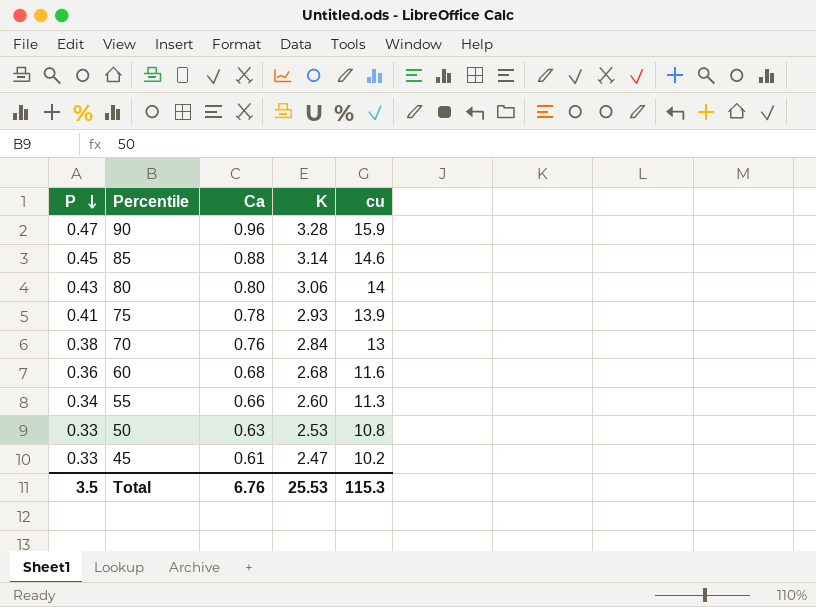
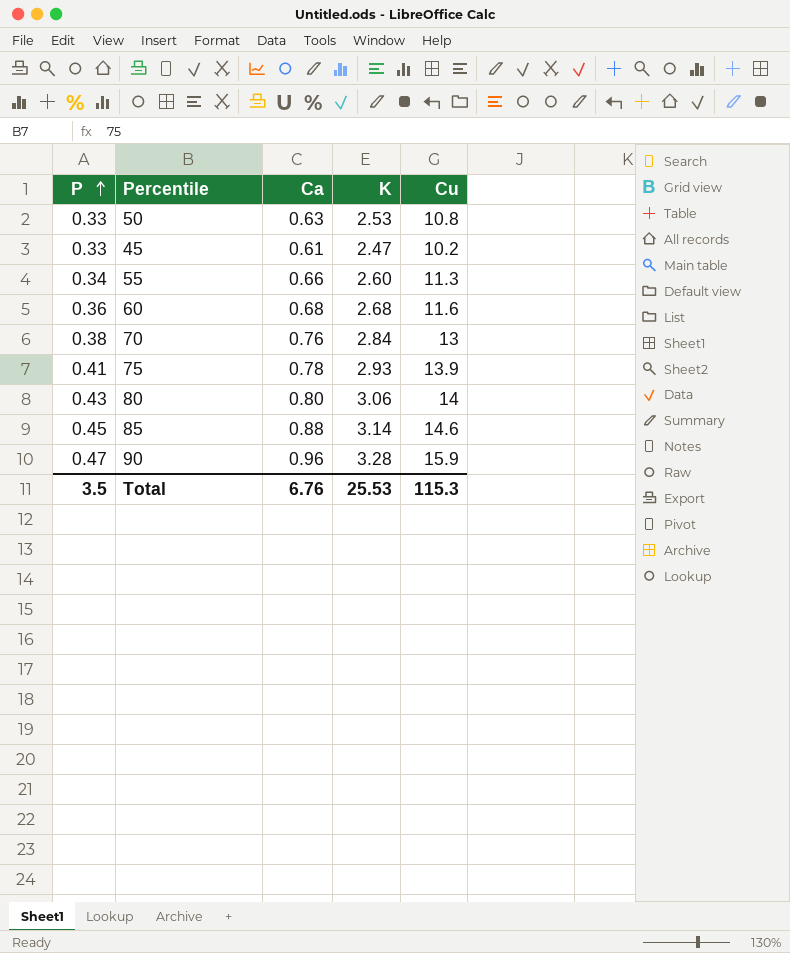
row order: P descending -> P ascending
column name: cu -> Cu

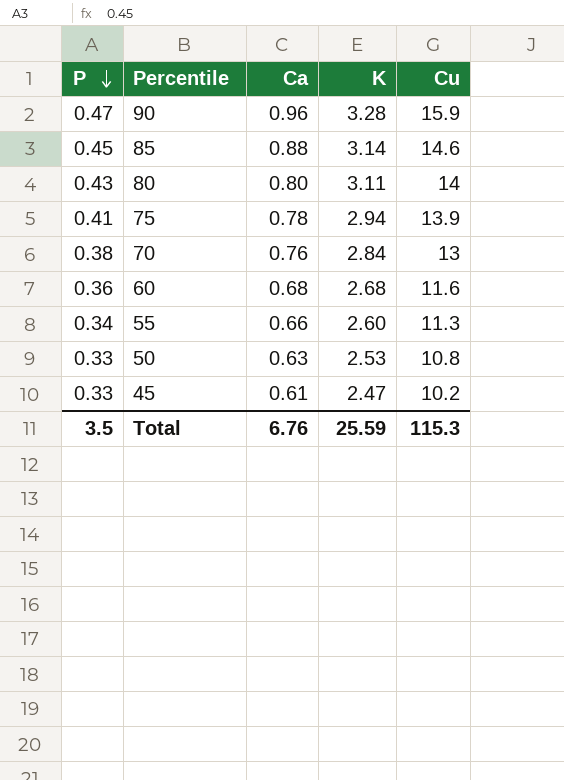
row order: P ascending -> P descending
80 | K: 3.06 -> 3.11
75 | K: 2.93 -> 2.94
Total | K: 25.53 -> 25.59

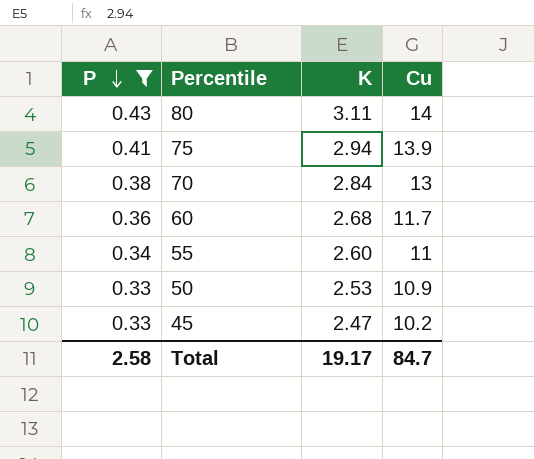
filter: none -> P <= 0.43
column Ca | position: 3 -> none
60 | Cu: 11.6 -> 11.7
55 | Cu: 11.3 -> 11
50 | Cu: 10.8 -> 10.9
Total | P: 3.5 -> 2.58
Total | K: 25.59 -> 19.17
Total | Cu: 115.3 -> 84.7

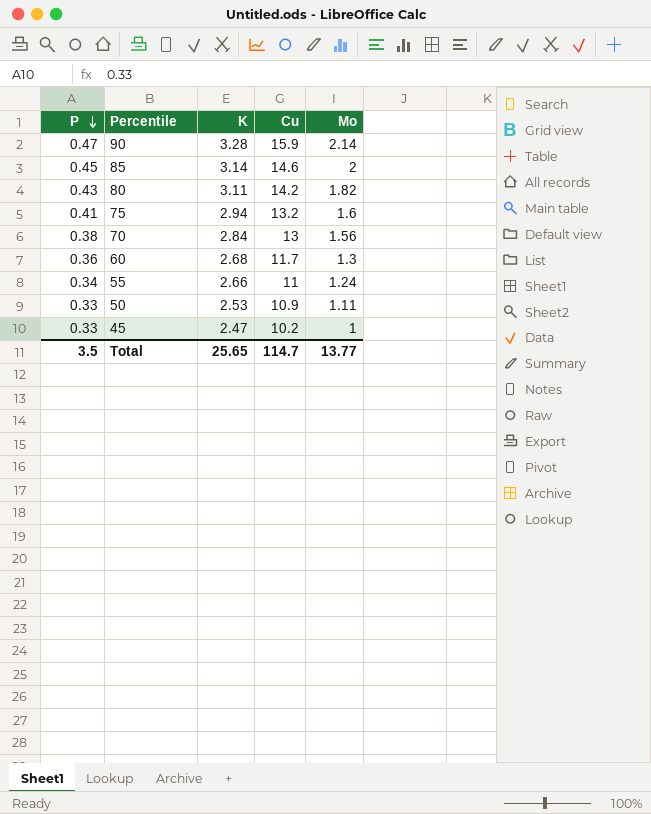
filter: P <= 0.43 -> none
column Mo | position: none -> 5
80 | Cu: 14 -> 14.2
75 | Cu: 13.9 -> 13.2
55 | K: 2.60 -> 2.66
Total | P: 2.58 -> 3.5
Total | K: 19.17 -> 25.65
Total | Cu: 84.7 -> 114.7

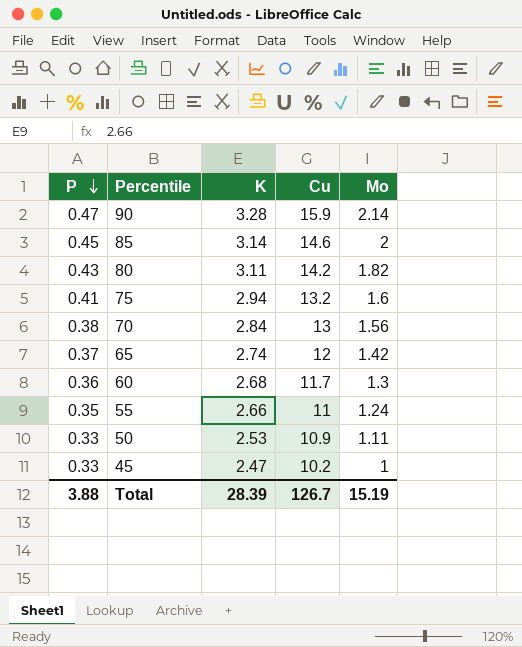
row 65: none -> 0.37 | 2.74 | 12 | 1.42
55 | P: 0.34 -> 0.35
Total | P: 3.5 -> 3.88
Total | K: 25.65 -> 28.39
Total | Cu: 114.7 -> 126.7
Total | Mo: 13.77 -> 15.19

